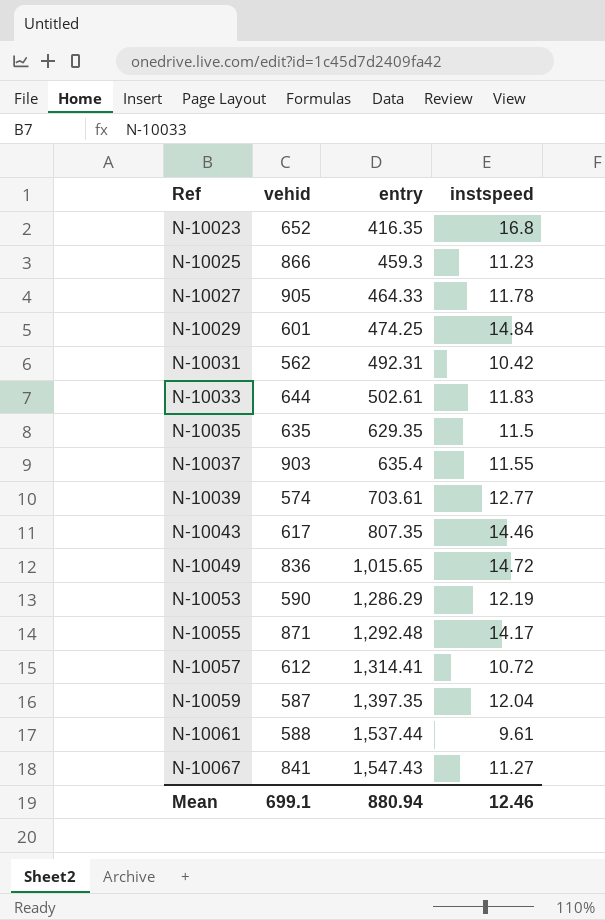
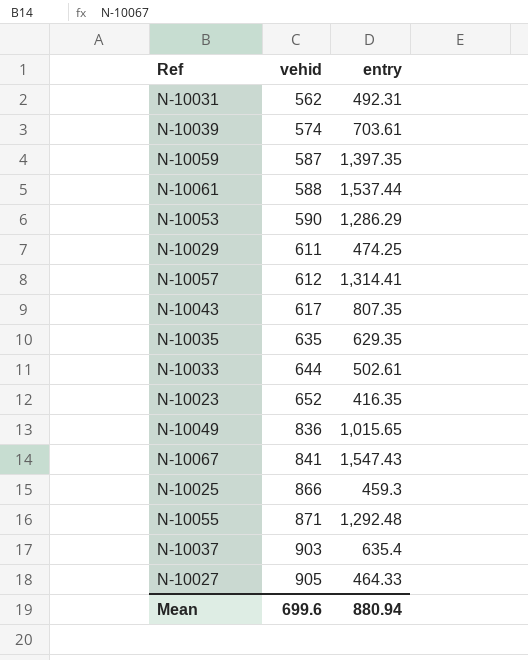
row order: Ref ascending -> vehid ascending
column instspeed | position: 4 -> none
N-10029 | vehid: 601 -> 611
Mean | vehid: 699.1 -> 699.6

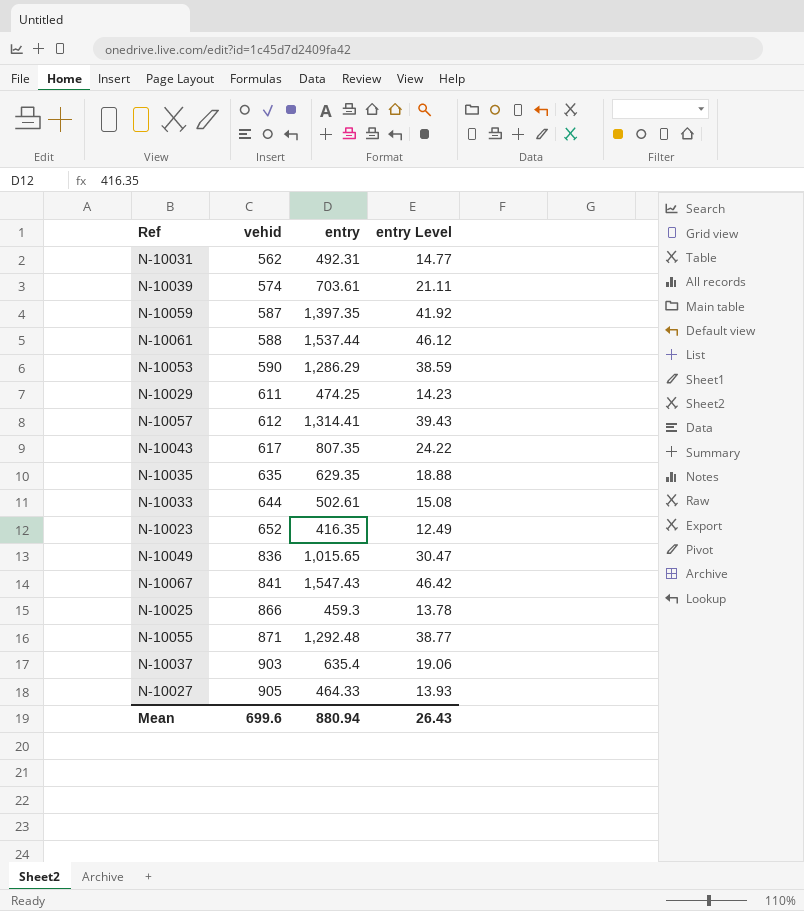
column entry Level | formula: none -> [entry] * 0.03

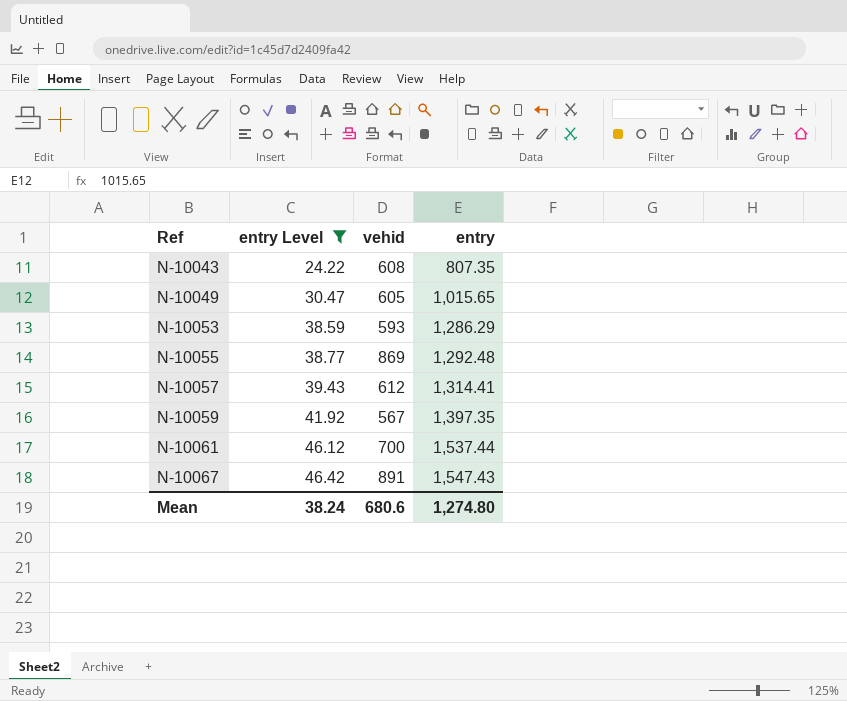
filter: none -> entry Level >= 24.22
row order: vehid ascending -> Ref ascending
column entry Level | position: 4 -> 2
N-10043 | vehid: 617 -> 608
N-10049 | vehid: 836 -> 605
N-10053 | vehid: 590 -> 593
N-10055 | vehid: 871 -> 869
N-10059 | vehid: 587 -> 567
N-10061 | vehid: 588 -> 700
N-10067 | vehid: 841 -> 891
Mean | entry Level: 26.43 -> 38.24
Mean | vehid: 699.6 -> 680.6
Mean | entry: 880.94 -> 1,274.80

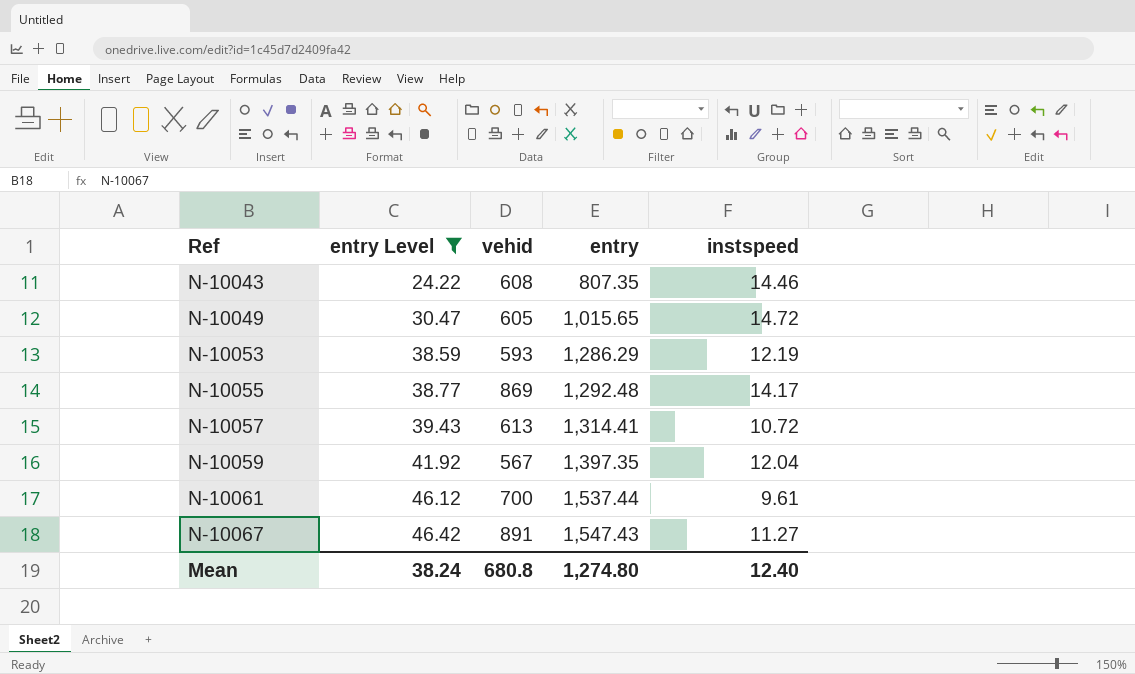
column instspeed | position: none -> 5
N-10057 | vehid: 612 -> 613
Mean | vehid: 680.6 -> 680.8

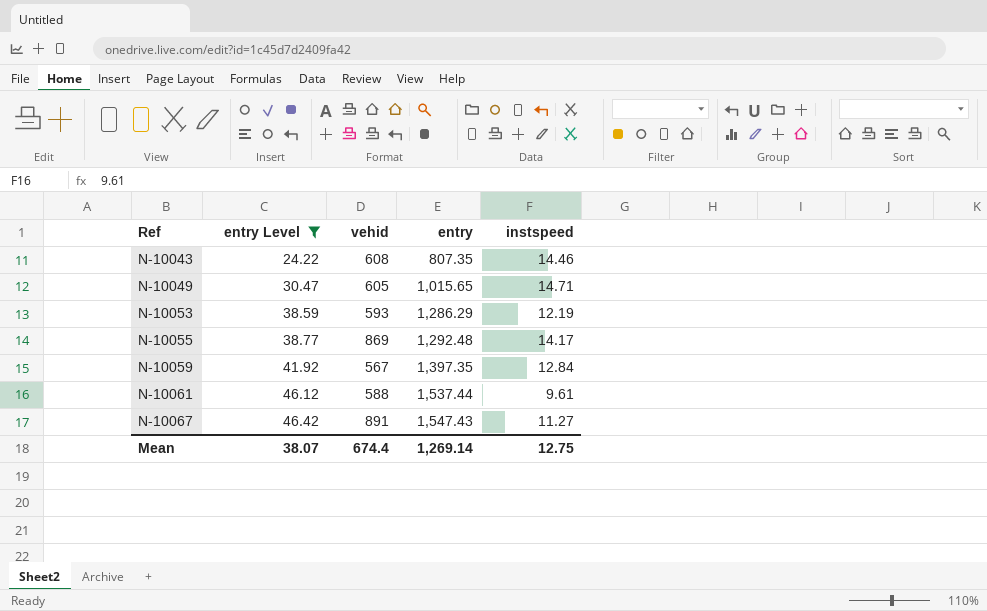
row N-10057: 39.43 | 613 | 1,314.41 | 10.72 -> none
N-10049 | instspeed: 14.72 -> 14.71
N-10059 | instspeed: 12.04 -> 12.84
N-10061 | vehid: 700 -> 588
Mean | entry Level: 38.24 -> 38.07
Mean | vehid: 680.8 -> 674.4
Mean | entry: 1,274.80 -> 1,269.14
Mean | instspeed: 12.40 -> 12.75

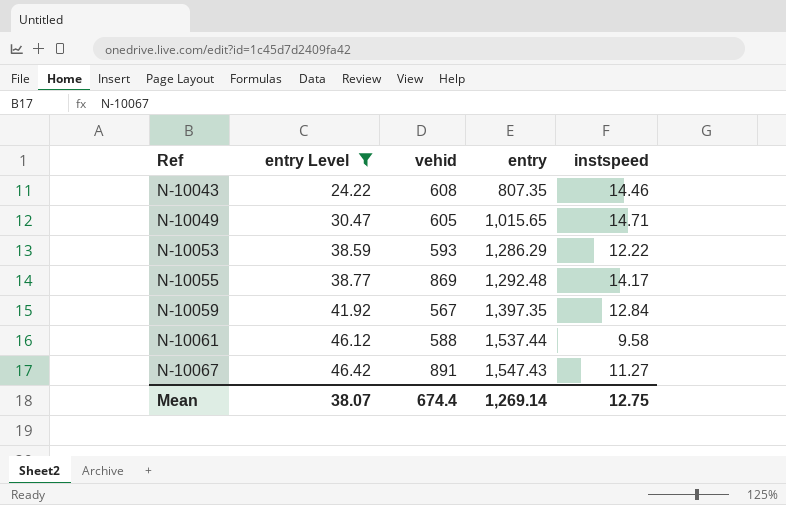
N-10053 | instspeed: 12.19 -> 12.22
N-10061 | instspeed: 9.61 -> 9.58

